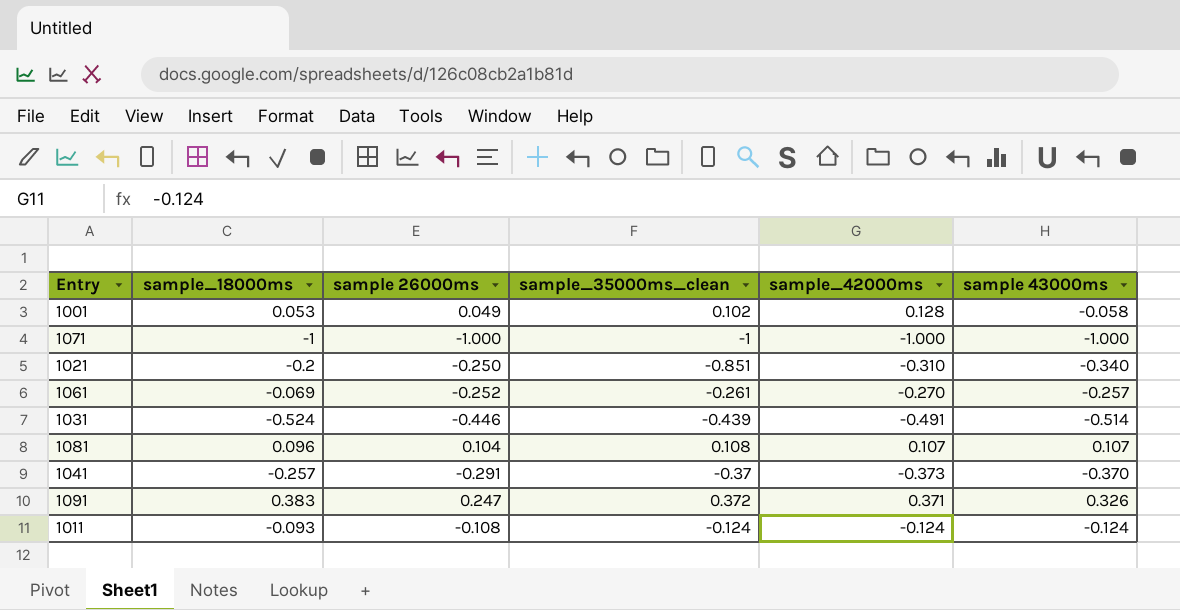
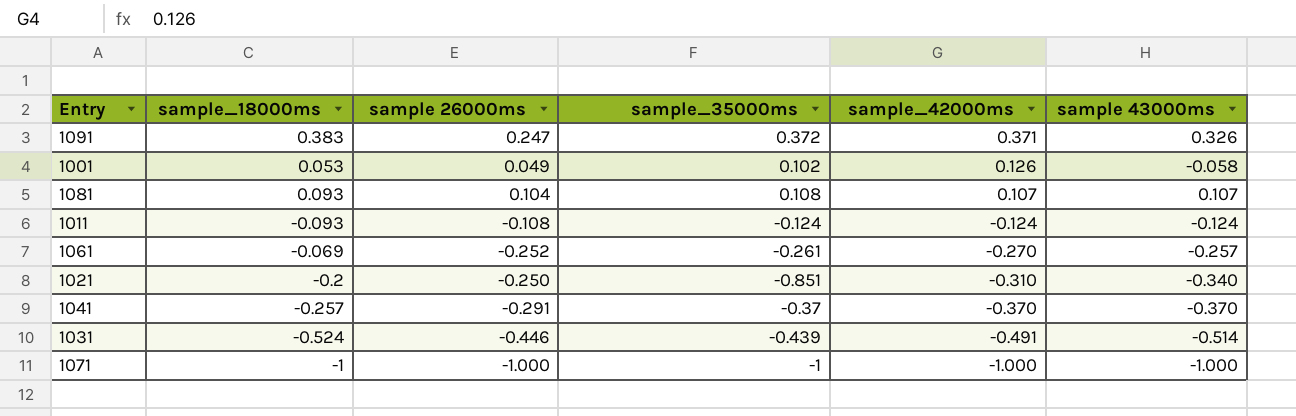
row order: none -> sample_42000ms descending
column name: sample_35000ms_clean -> sample_35000ms
1001 | sample_42000ms: 0.128 -> 0.126
1081 | sample_18000ms: 0.096 -> 0.093
1041 | sample_42000ms: -0.373 -> -0.370

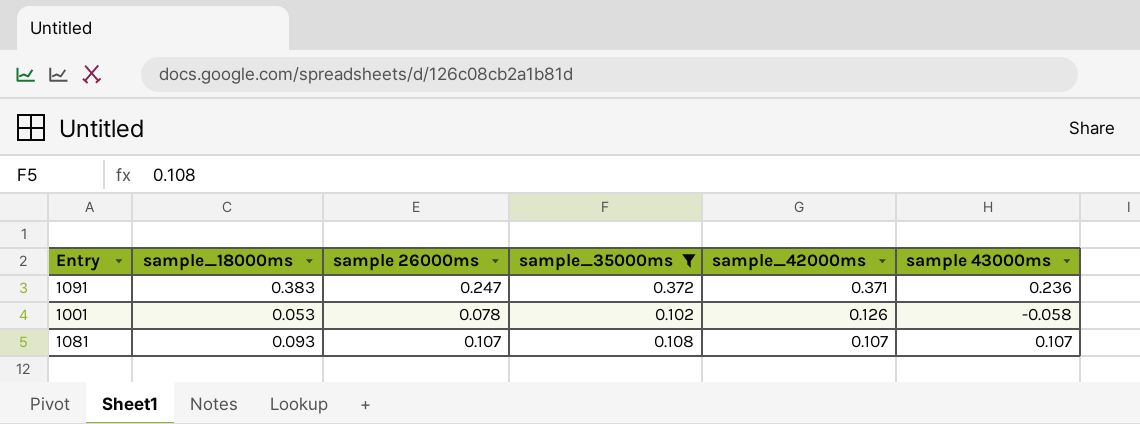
filter: none -> sample_35000ms >= 0.102
1091 | sample 43000ms: 0.326 -> 0.236
1001 | sample 26000ms: 0.049 -> 0.078
1081 | sample 26000ms: 0.104 -> 0.107

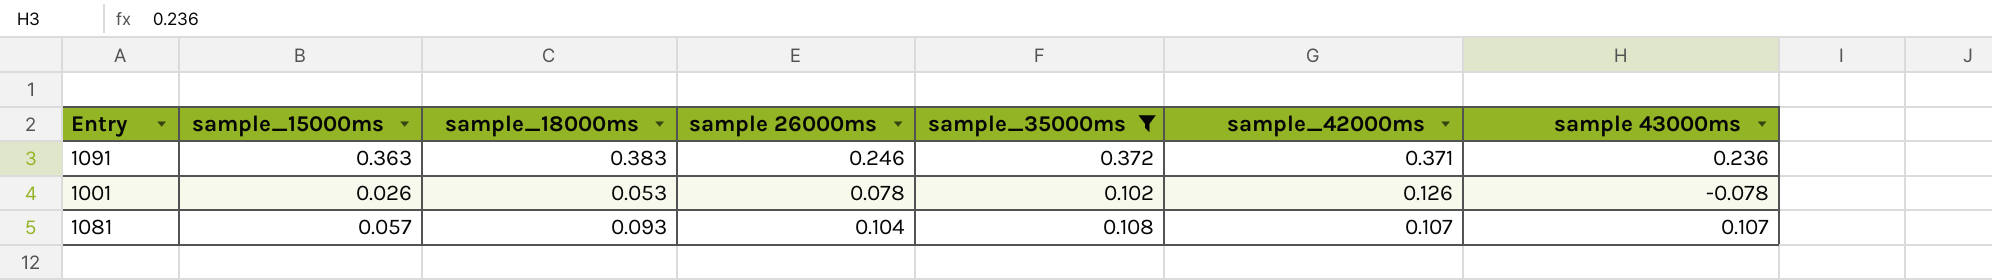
column sample_15000ms | position: none -> 2
1091 | sample 26000ms: 0.247 -> 0.246
1001 | sample 43000ms: -0.058 -> -0.078
1081 | sample 26000ms: 0.107 -> 0.104

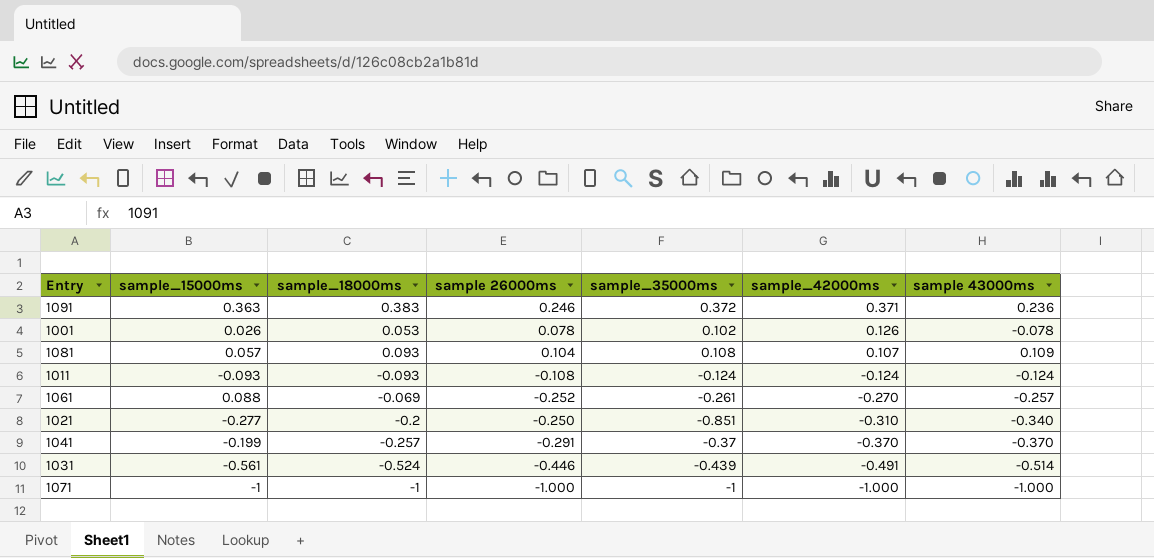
filter: sample_35000ms >= 0.102 -> none
1081 | sample 43000ms: 0.107 -> 0.109

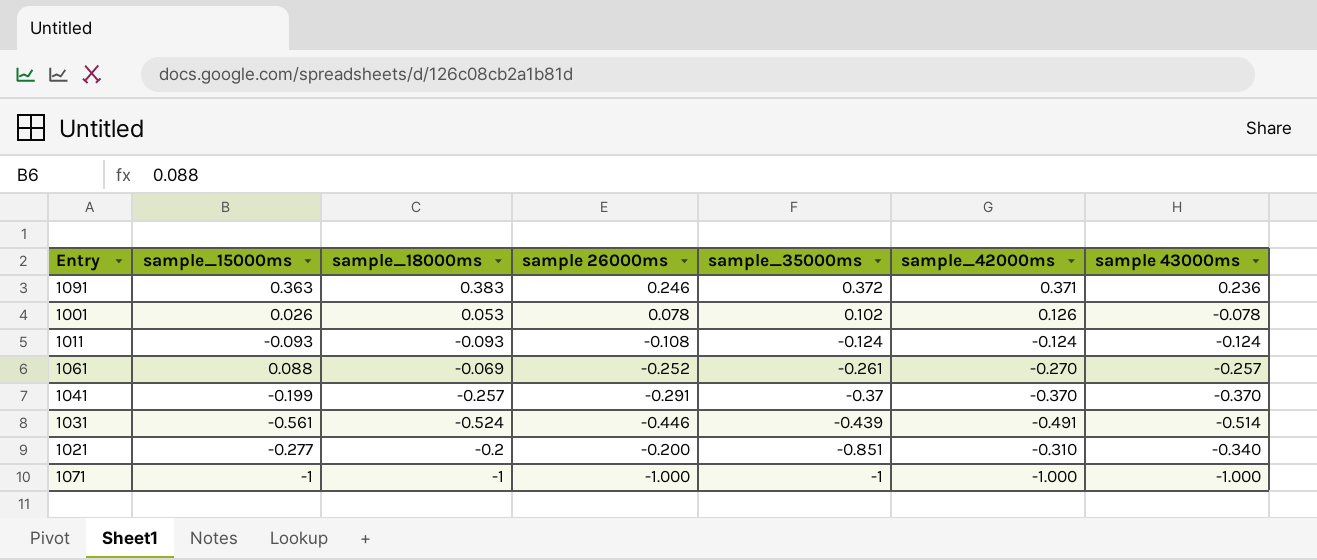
row order: sample_42000ms descending -> sample_35000ms descending
row 1081: 0.057 | 0.093 | 0.104 | 0.108 | 0.107 | 0.109 -> none
1021 | sample 26000ms: -0.250 -> -0.200

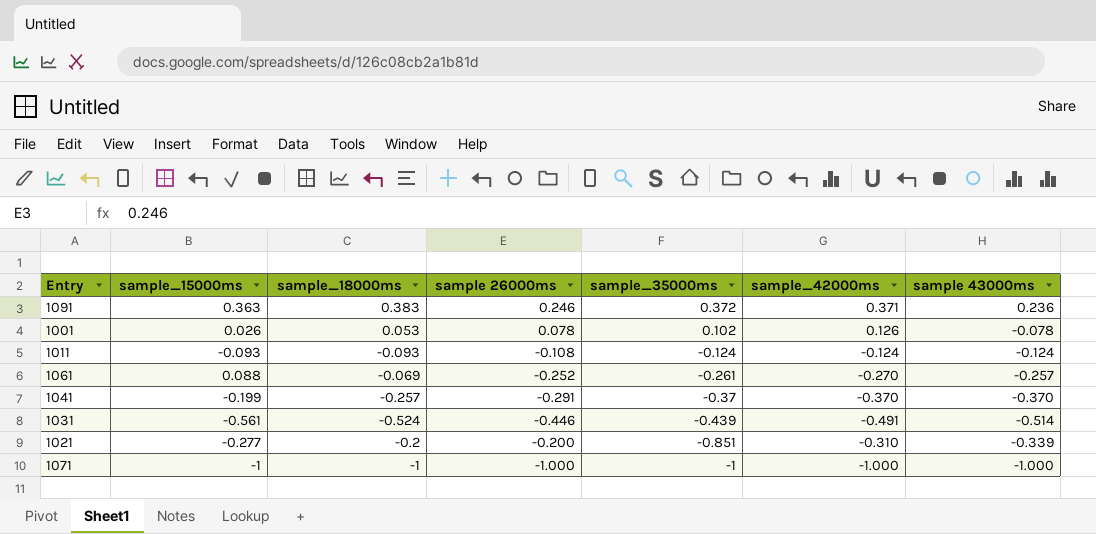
1021 | sample 43000ms: -0.340 -> -0.339

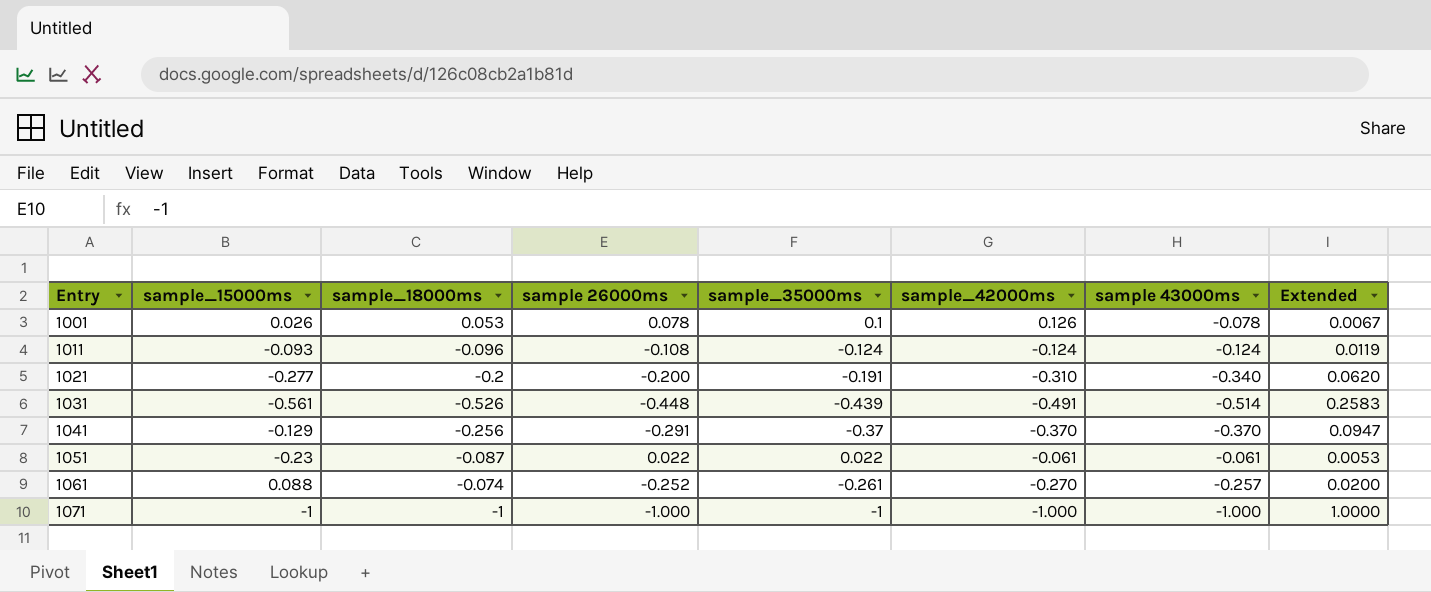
row order: sample_35000ms descending -> Entry ascending
column Extended | formula: none -> [sample_18000ms] * [sample_42000ms]
row 1091: 0.363 | 0.383 | 0.246 | 0.372 | 0.371 | 0.236 -> none
1001 | sample_35000ms: 0.102 -> 0.1
1011 | sample_18000ms: -0.093 -> -0.096
1021 | sample_35000ms: -0.851 -> -0.191
1021 | sample 43000ms: -0.339 -> -0.340
1031 | sample_18000ms: -0.524 -> -0.526
1031 | sample 26000ms: -0.446 -> -0.448
1041 | sample_15000ms: -0.199 -> -0.129
1041 | sample_18000ms: -0.257 -> -0.256
row 1051: none -> -0.23 | -0.087 | 0.022 | 0.022 | -0.061 | -0.061 | 0.0053
1061 | sample_18000ms: -0.069 -> -0.074

